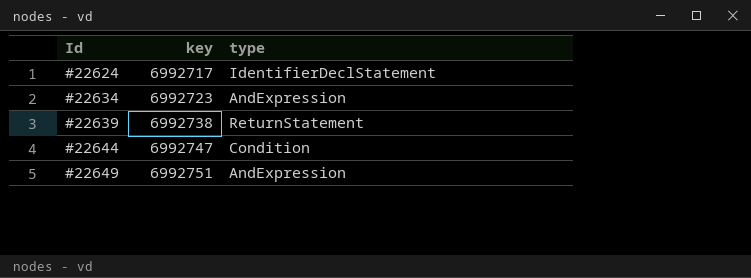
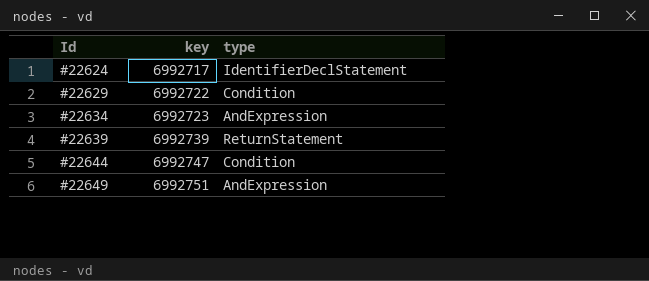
row #22629: none -> 6992722 | Condition
#22639 | key: 6992738 -> 6992739

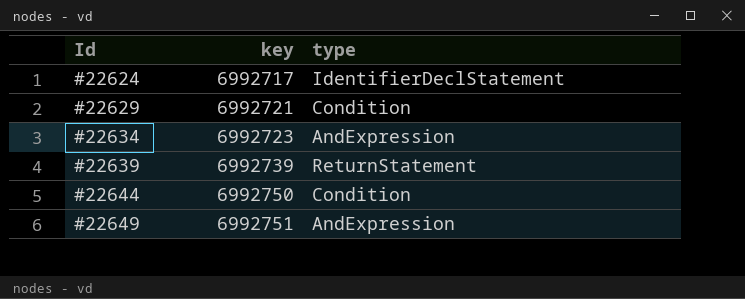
#22629 | key: 6992722 -> 6992721
#22644 | key: 6992747 -> 6992750

